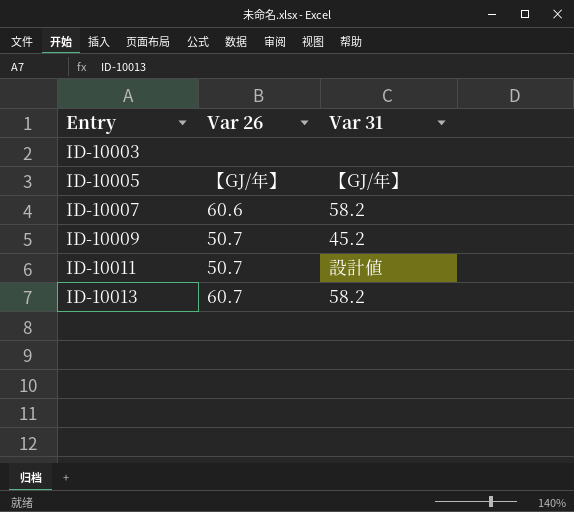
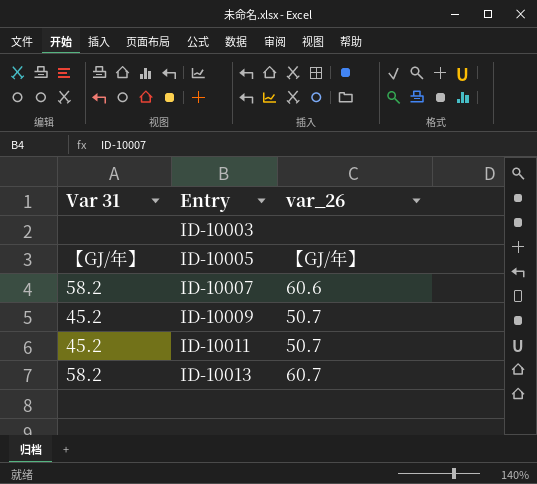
column Var 31 | position: 3 -> 1
column name: Var 26 -> var_26
ID-10011 | Var 31: 設計値 -> 45.2

